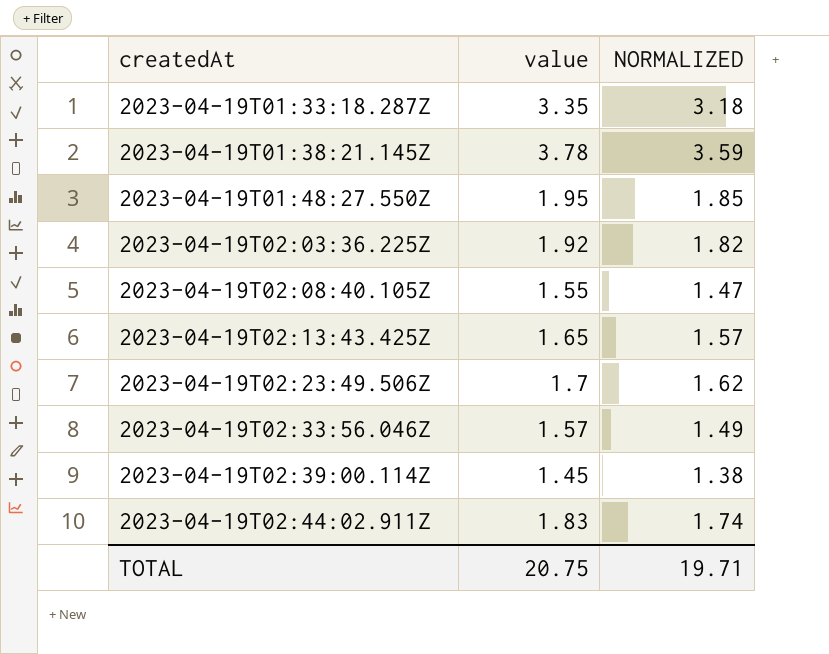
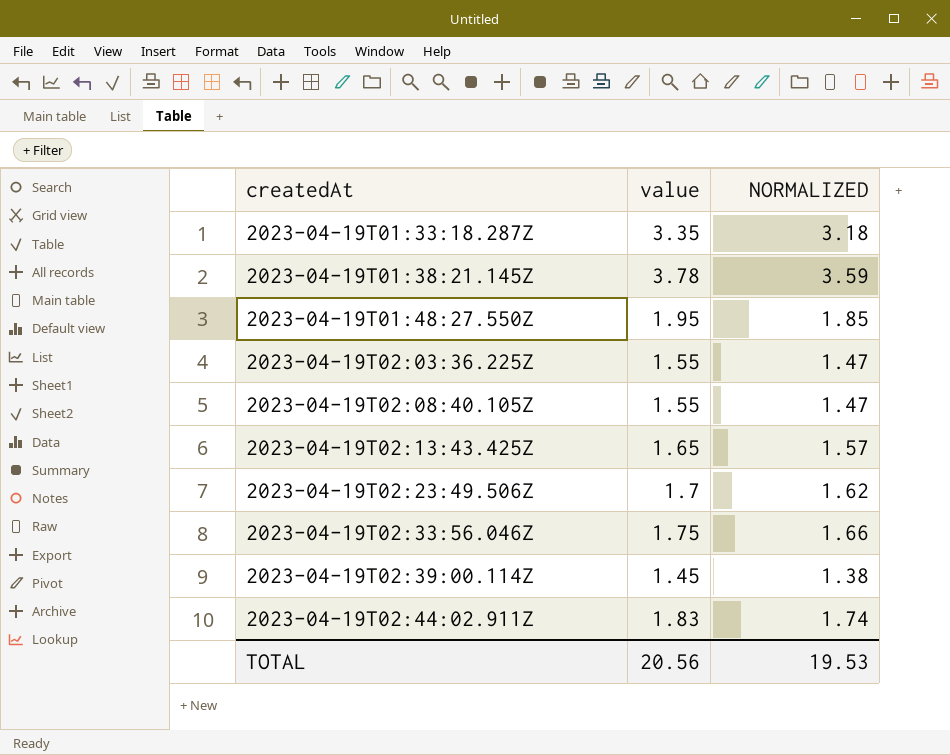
2023-04-19T02:03:36.225Z | value: 1.92 -> 1.55
2023-04-19T02:03:36.225Z | NORMALIZED: 1.82 -> 1.47
2023-04-19T02:33:56.046Z | value: 1.57 -> 1.75
2023-04-19T02:33:56.046Z | NORMALIZED: 1.49 -> 1.66
TOTAL | value: 20.75 -> 20.56
TOTAL | NORMALIZED: 19.71 -> 19.53

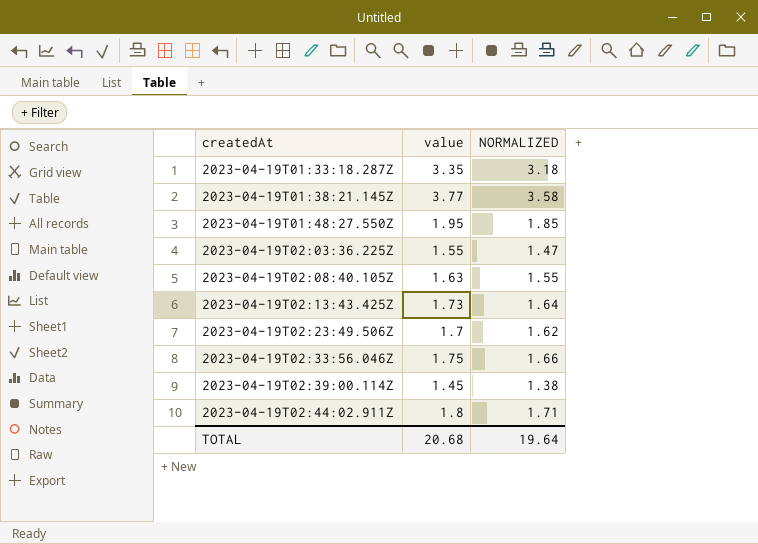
2023-04-19T01:38:21.145Z | value: 3.78 -> 3.77
2023-04-19T01:38:21.145Z | NORMALIZED: 3.59 -> 3.58
2023-04-19T02:08:40.105Z | value: 1.55 -> 1.63
2023-04-19T02:08:40.105Z | NORMALIZED: 1.47 -> 1.55
2023-04-19T02:13:43.425Z | value: 1.65 -> 1.73
2023-04-19T02:13:43.425Z | NORMALIZED: 1.57 -> 1.64
2023-04-19T02:44:02.911Z | value: 1.83 -> 1.8
2023-04-19T02:44:02.911Z | NORMALIZED: 1.74 -> 1.71
TOTAL | value: 20.56 -> 20.68
TOTAL | NORMALIZED: 19.53 -> 19.64

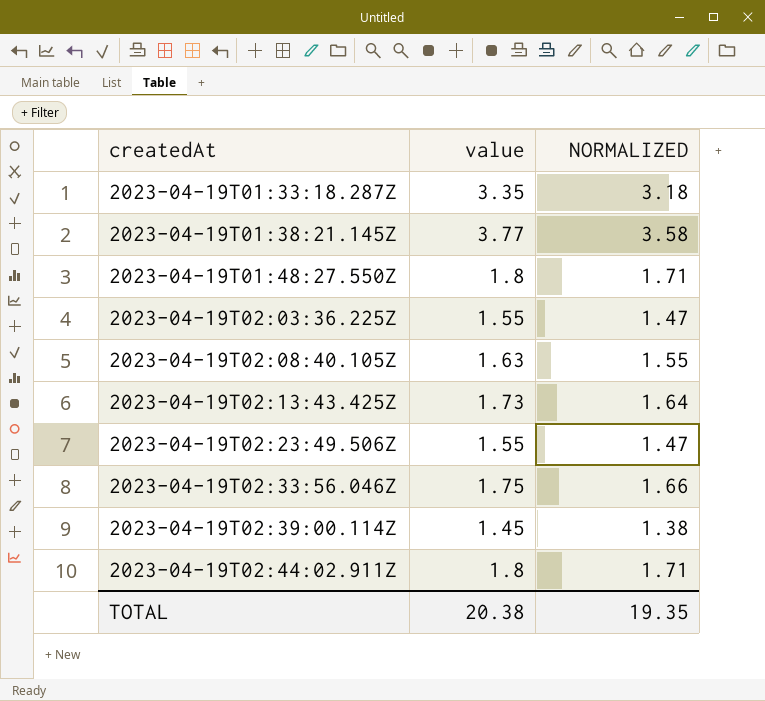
2023-04-19T01:48:27.550Z | value: 1.95 -> 1.8
2023-04-19T01:48:27.550Z | NORMALIZED: 1.85 -> 1.71
2023-04-19T02:23:49.506Z | value: 1.7 -> 1.55
2023-04-19T02:23:49.506Z | NORMALIZED: 1.62 -> 1.47
TOTAL | value: 20.68 -> 20.38
TOTAL | NORMALIZED: 19.64 -> 19.35

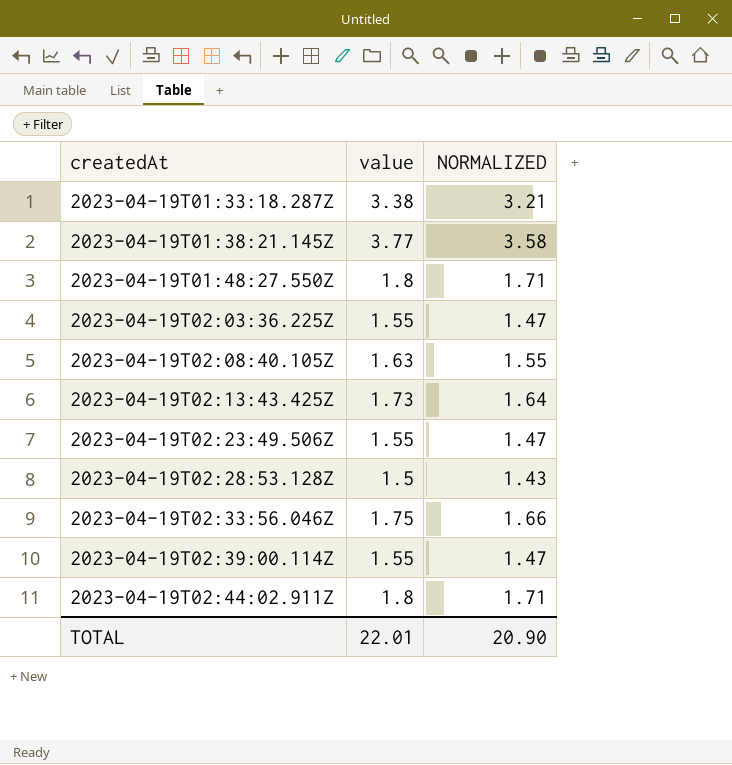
2023-04-19T01:33:18.287Z | value: 3.35 -> 3.38
2023-04-19T01:33:18.287Z | NORMALIZED: 3.18 -> 3.21
row 2023-04-19T02:28:53.128Z: none -> 1.5 | 1.43
2023-04-19T02:39:00.114Z | value: 1.45 -> 1.55
2023-04-19T02:39:00.114Z | NORMALIZED: 1.38 -> 1.47
TOTAL | value: 20.38 -> 22.01
TOTAL | NORMALIZED: 19.35 -> 20.90

